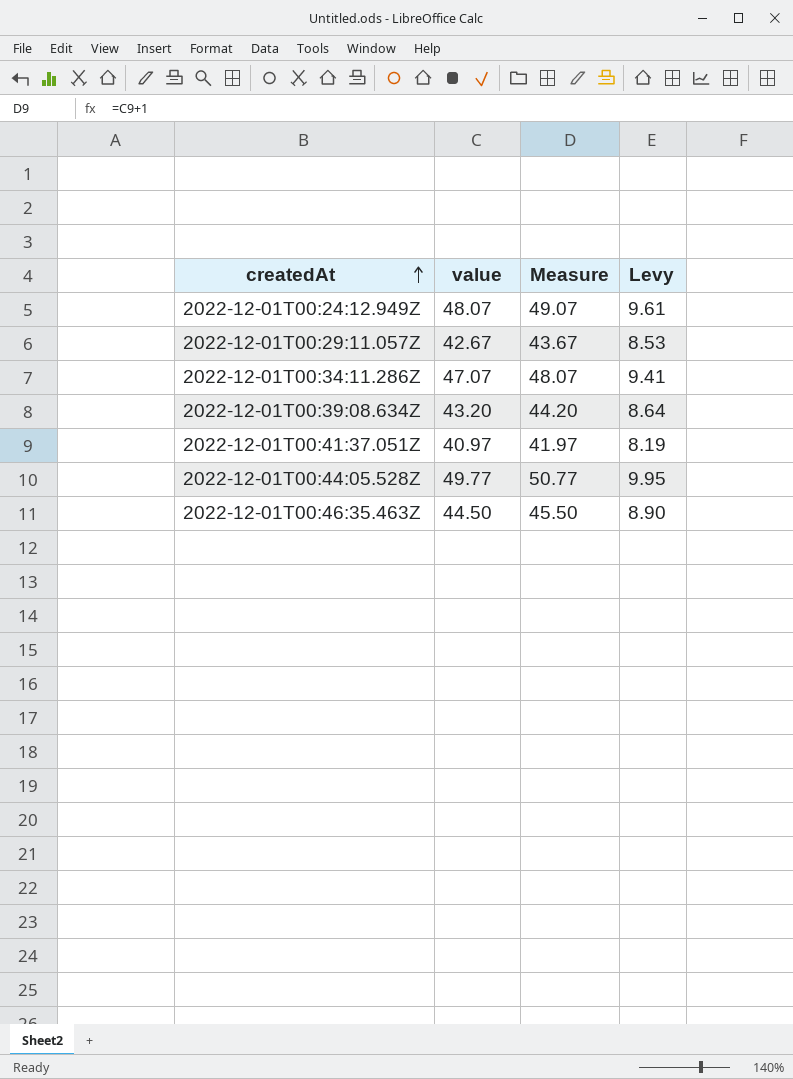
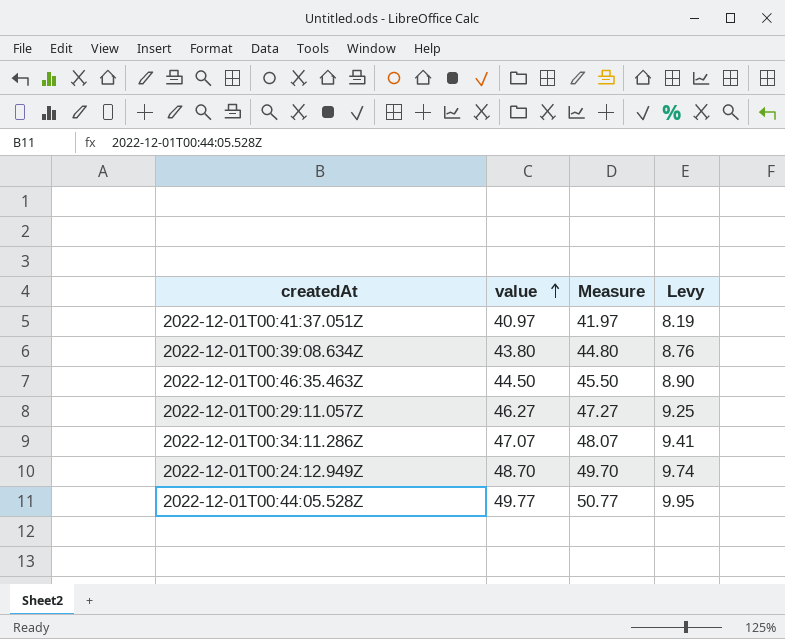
row order: createdAt ascending -> value ascending
2022-12-01T00:39:08.634Z | value: 43.20 -> 43.80
2022-12-01T00:39:08.634Z | Measure: 44.20 -> 44.80
2022-12-01T00:39:08.634Z | Levy: 8.64 -> 8.76
2022-12-01T00:29:11.057Z | value: 42.67 -> 46.27
2022-12-01T00:29:11.057Z | Measure: 43.67 -> 47.27
2022-12-01T00:29:11.057Z | Levy: 8.53 -> 9.25
2022-12-01T00:24:12.949Z | value: 48.07 -> 48.70
2022-12-01T00:24:12.949Z | Measure: 49.07 -> 49.70
2022-12-01T00:24:12.949Z | Levy: 9.61 -> 9.74

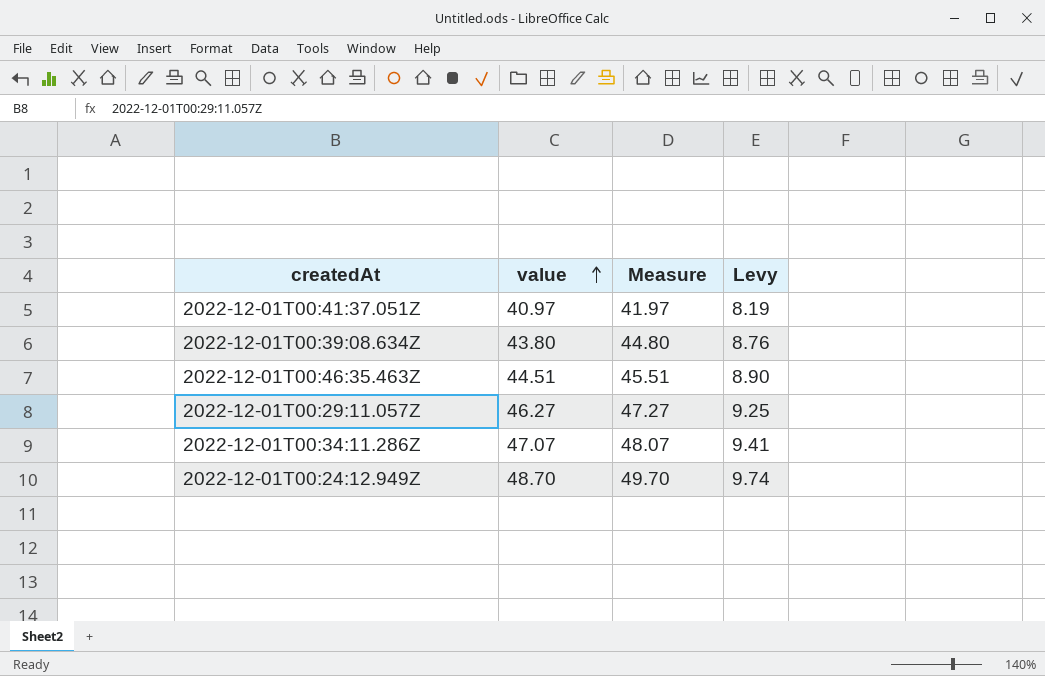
row 2022-12-01T00:44:05.528Z: 49.77 | 50.77 | 9.95 -> none
2022-12-01T00:46:35.463Z | value: 44.50 -> 44.51
2022-12-01T00:46:35.463Z | Measure: 45.50 -> 45.51

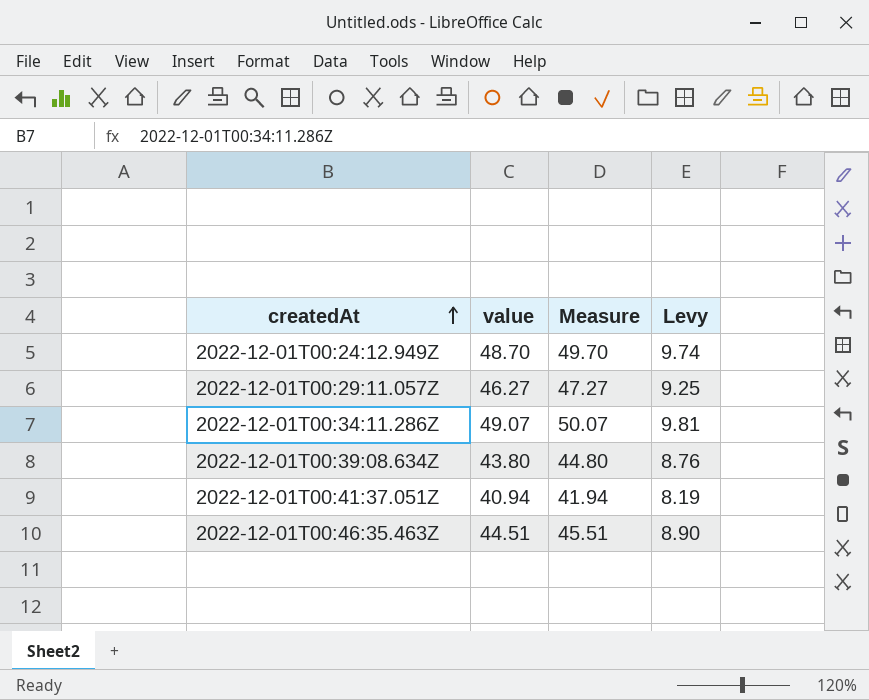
row order: value ascending -> createdAt ascending
2022-12-01T00:34:11.286Z | value: 47.07 -> 49.07
2022-12-01T00:34:11.286Z | Measure: 48.07 -> 50.07
2022-12-01T00:34:11.286Z | Levy: 9.41 -> 9.81
2022-12-01T00:41:37.051Z | value: 40.97 -> 40.94
2022-12-01T00:41:37.051Z | Measure: 41.97 -> 41.94

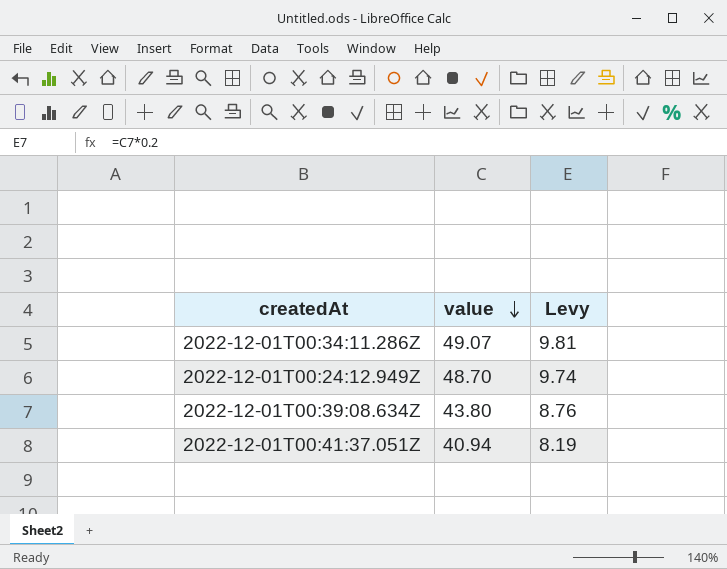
row order: createdAt ascending -> value descending
column Measure | formula: [value] + 1 -> none
row 2022-12-01T00:29:11.057Z: 46.27 | 47.27 | 9.25 -> none
row 2022-12-01T00:46:35.463Z: 44.51 | 45.51 | 8.90 -> none

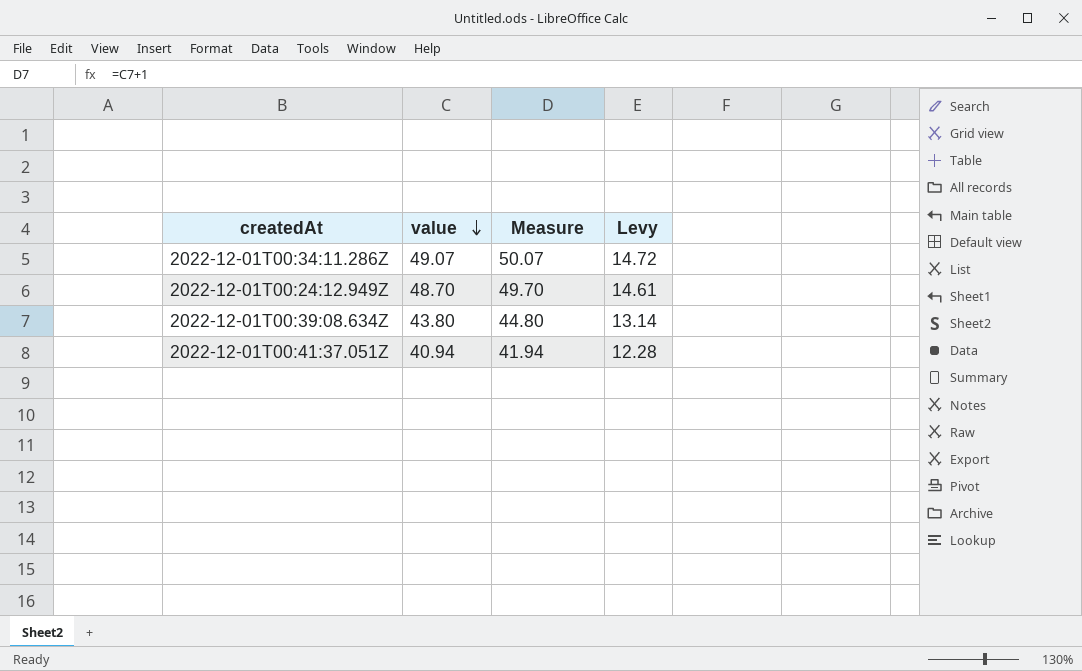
column Measure | formula: none -> [value] + 1
column Levy | formula: [value] * 0.2 -> [value] * 0.3

